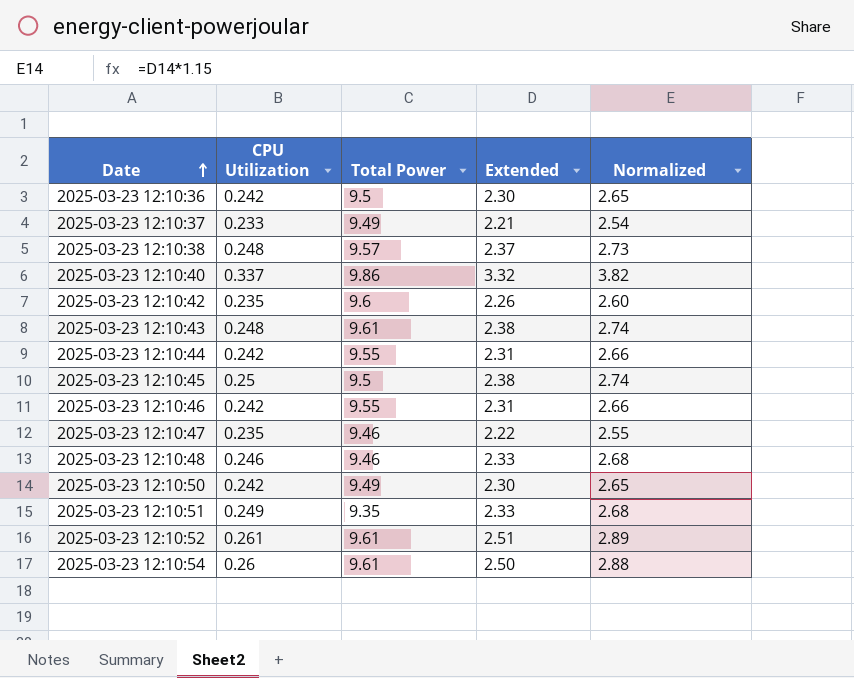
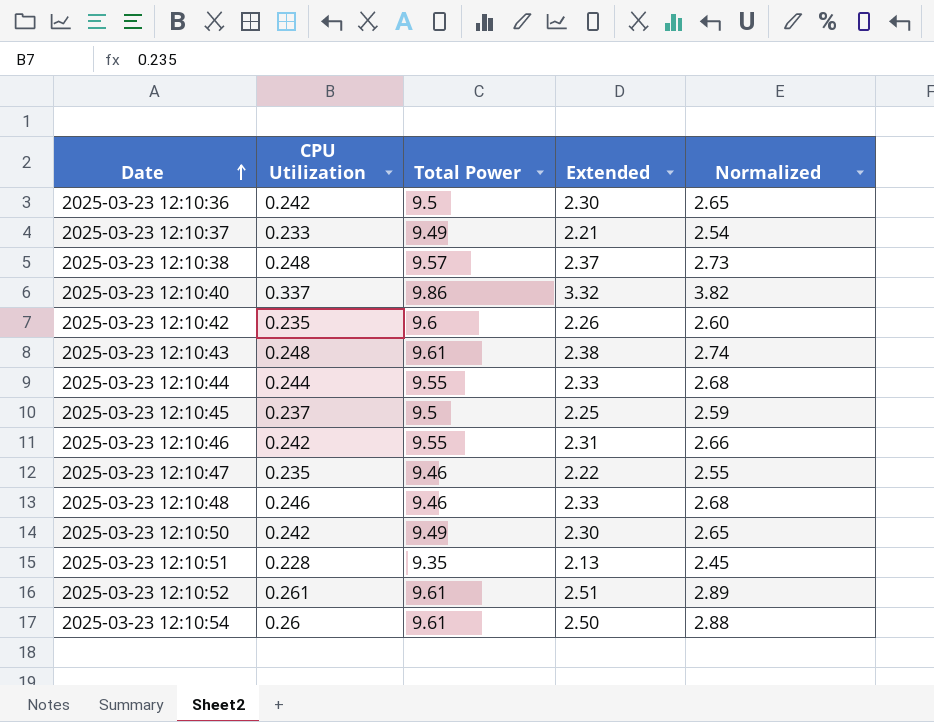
2025-03-23 12:10:44 | CPU Utilization: 0.242 -> 0.244
2025-03-23 12:10:44 | Extended: 2.31 -> 2.33
2025-03-23 12:10:44 | Normalized: 2.66 -> 2.68
2025-03-23 12:10:45 | CPU Utilization: 0.25 -> 0.237
2025-03-23 12:10:45 | Extended: 2.38 -> 2.25
2025-03-23 12:10:45 | Normalized: 2.74 -> 2.59
2025-03-23 12:10:51 | CPU Utilization: 0.249 -> 0.228
2025-03-23 12:10:51 | Extended: 2.33 -> 2.13
2025-03-23 12:10:51 | Normalized: 2.68 -> 2.45

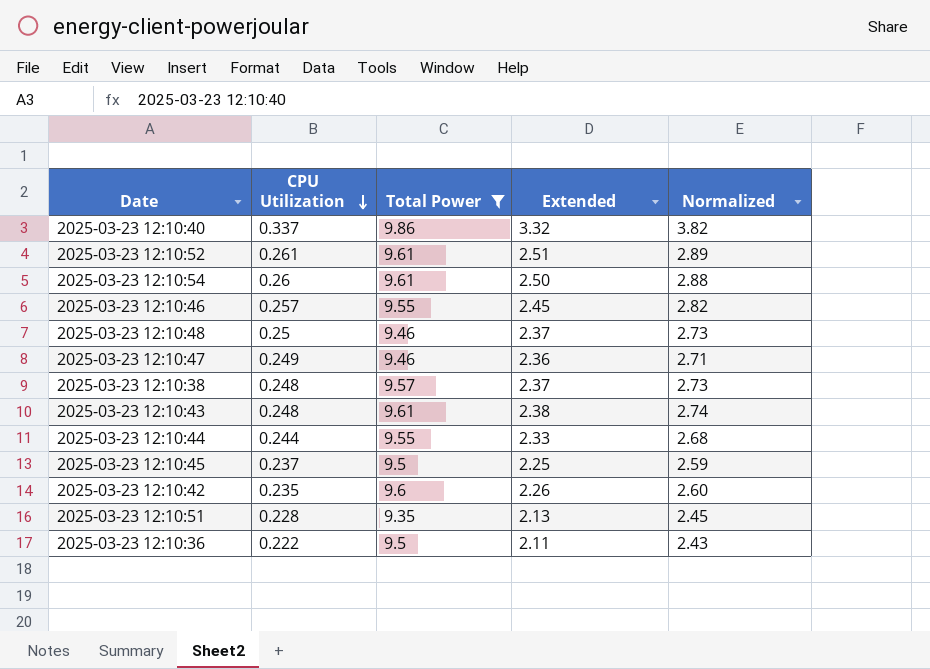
filter: none -> Total Power != 9.49
row order: Date ascending -> CPU Utilization descending
2025-03-23 12:10:46 | CPU Utilization: 0.242 -> 0.257
2025-03-23 12:10:46 | Extended: 2.31 -> 2.45
2025-03-23 12:10:46 | Normalized: 2.66 -> 2.82
2025-03-23 12:10:48 | CPU Utilization: 0.246 -> 0.25
2025-03-23 12:10:48 | Extended: 2.33 -> 2.37
2025-03-23 12:10:48 | Normalized: 2.68 -> 2.73
2025-03-23 12:10:47 | CPU Utilization: 0.235 -> 0.249
2025-03-23 12:10:47 | Extended: 2.22 -> 2.36
2025-03-23 12:10:47 | Normalized: 2.55 -> 2.71
2025-03-23 12:10:36 | CPU Utilization: 0.242 -> 0.222
2025-03-23 12:10:36 | Extended: 2.30 -> 2.11
2025-03-23 12:10:36 | Normalized: 2.65 -> 2.43

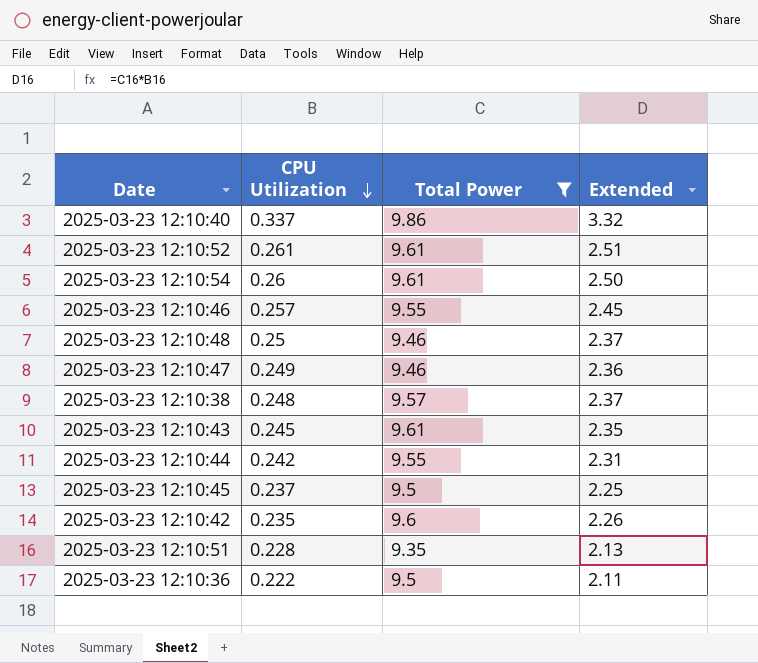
column Normalized | formula: [Extended] * 1.15 -> none
2025-03-23 12:10:43 | CPU Utilization: 0.248 -> 0.245
2025-03-23 12:10:43 | Extended: 2.38 -> 2.35
2025-03-23 12:10:44 | CPU Utilization: 0.244 -> 0.242
2025-03-23 12:10:44 | Extended: 2.33 -> 2.31

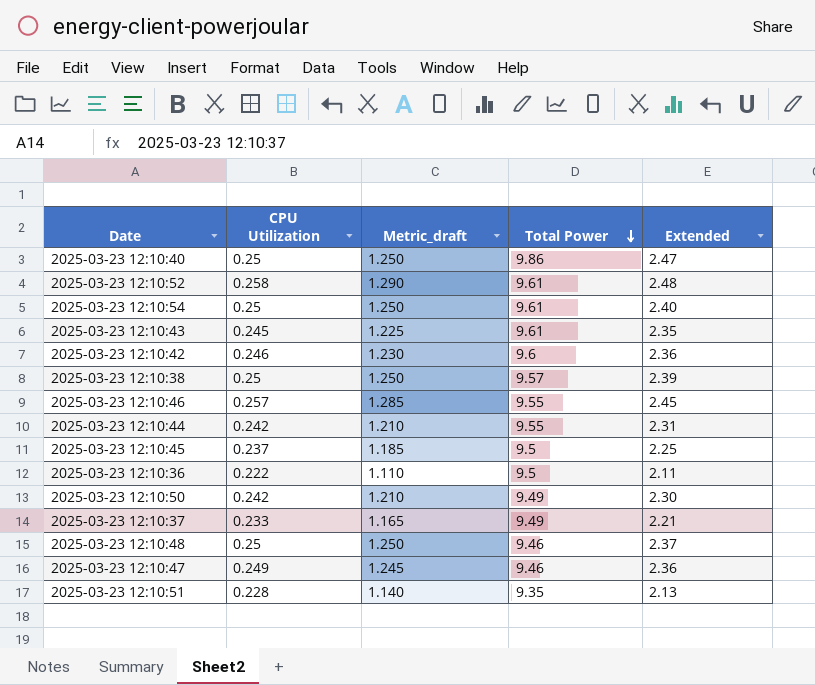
filter: Total Power != 9.49 -> none
row order: CPU Utilization descending -> Total Power descending
column Metric_draft | formula: none -> [CPU Utilization] * 5
2025-03-23 12:10:40 | CPU Utilization: 0.337 -> 0.25
2025-03-23 12:10:40 | Extended: 3.32 -> 2.47
2025-03-23 12:10:52 | CPU Utilization: 0.261 -> 0.258
2025-03-23 12:10:52 | Extended: 2.51 -> 2.48
2025-03-23 12:10:54 | CPU Utilization: 0.26 -> 0.25
2025-03-23 12:10:54 | Extended: 2.50 -> 2.40
2025-03-23 12:10:42 | CPU Utilization: 0.235 -> 0.246
2025-03-23 12:10:42 | Extended: 2.26 -> 2.36
2025-03-23 12:10:38 | CPU Utilization: 0.248 -> 0.25
2025-03-23 12:10:38 | Extended: 2.37 -> 2.39

